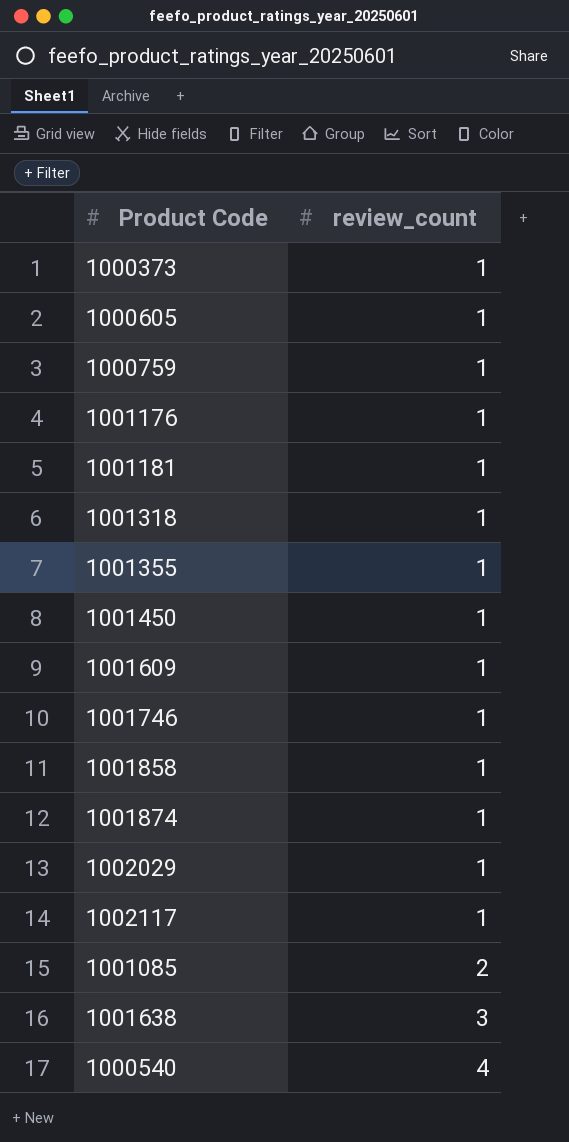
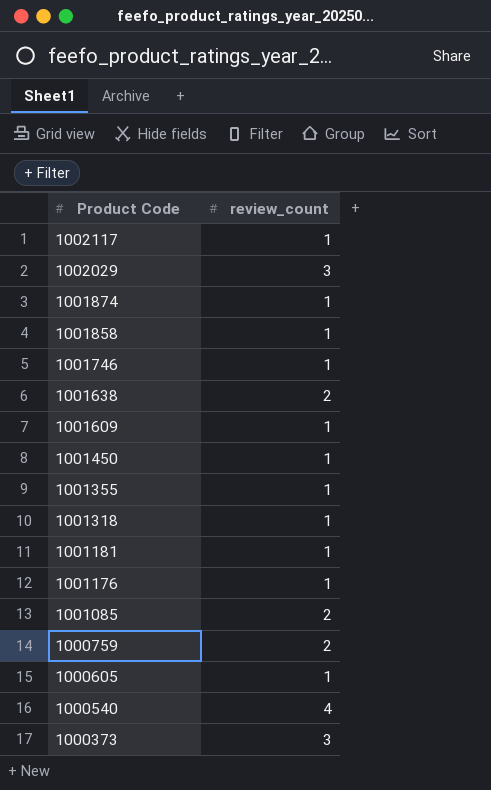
row order: review_count ascending -> Product Code descending
1002029 | review_count: 1 -> 3
1001638 | review_count: 3 -> 2
1000759 | review_count: 1 -> 2
1000373 | review_count: 1 -> 3

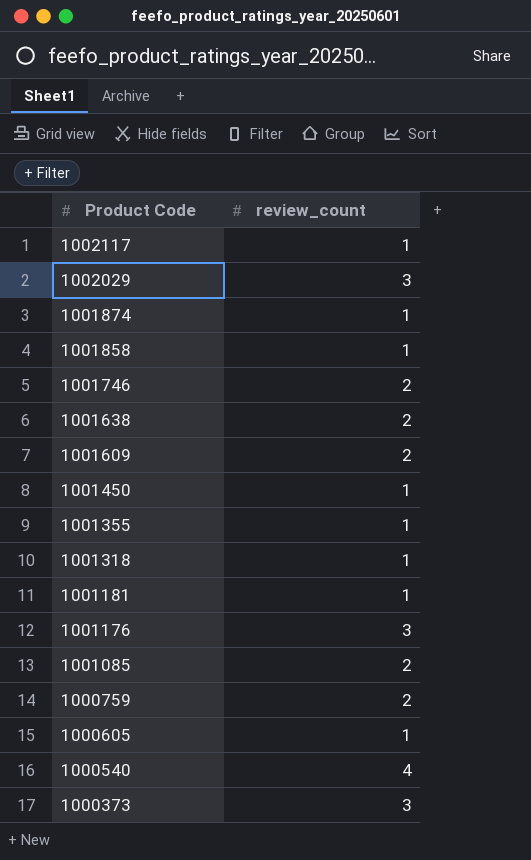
1001746 | review_count: 1 -> 2
1001609 | review_count: 1 -> 2
1001176 | review_count: 1 -> 3

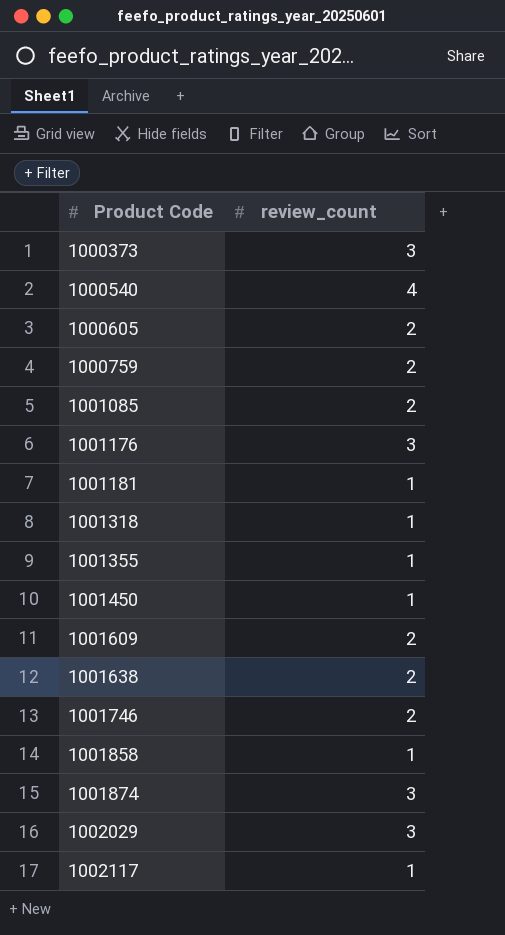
row order: Product Code descending -> Product Code ascending
1000605 | review_count: 1 -> 2
1001874 | review_count: 1 -> 3

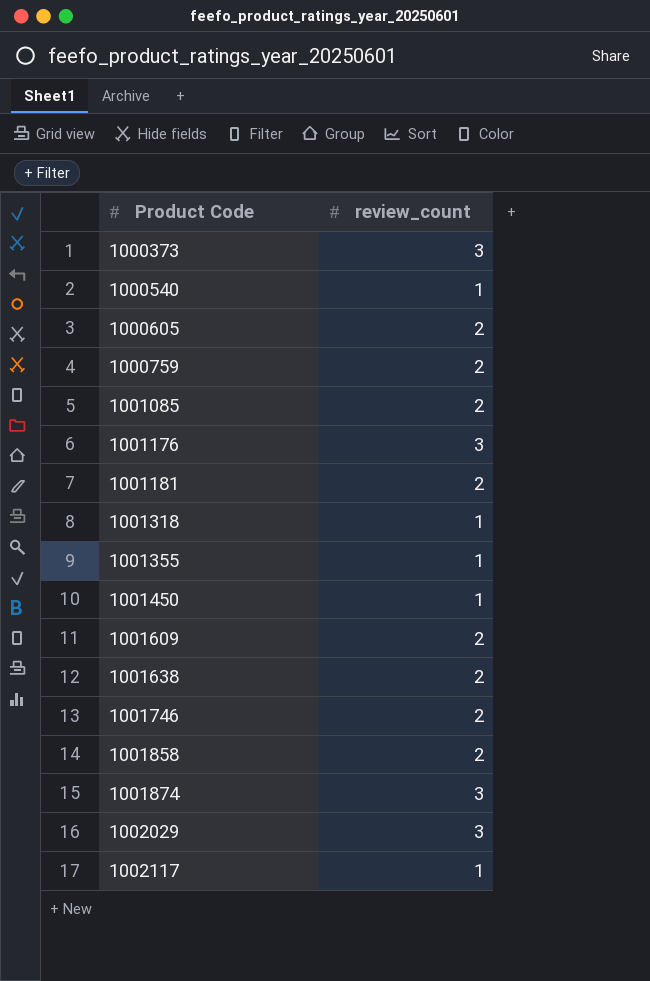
1000540 | review_count: 4 -> 1
1001181 | review_count: 1 -> 2
1001858 | review_count: 1 -> 2

